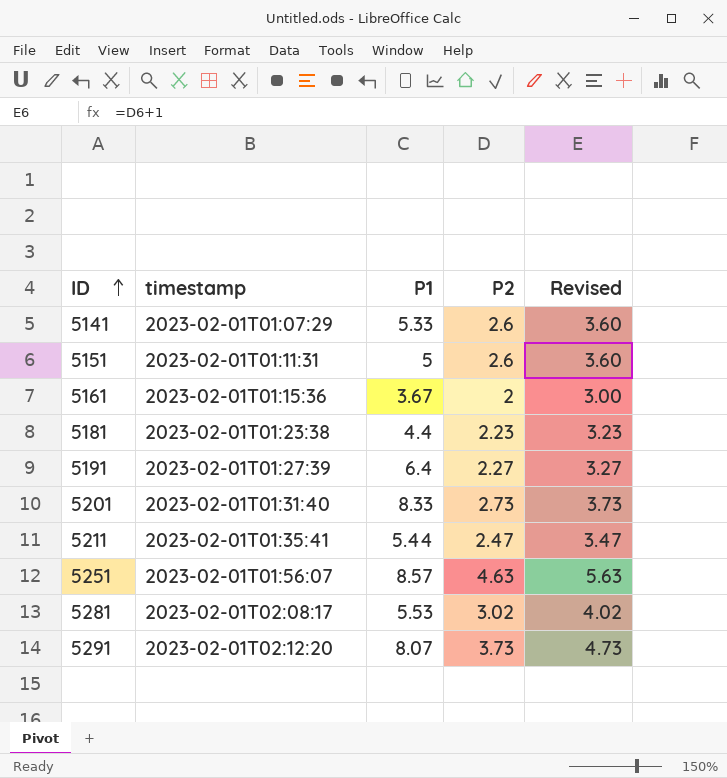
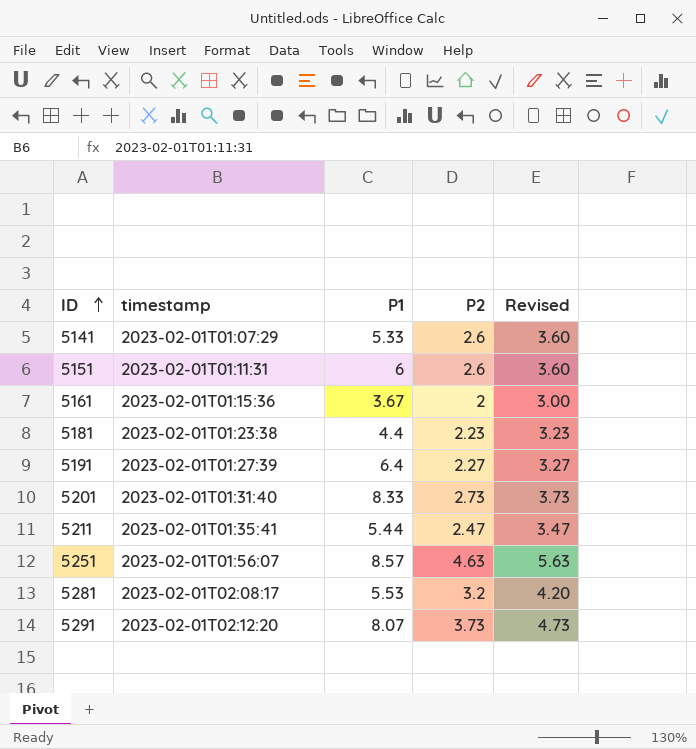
5151 | P1: 5 -> 6
5281 | P2: 3.02 -> 3.2
5281 | Revised: 4.02 -> 4.20

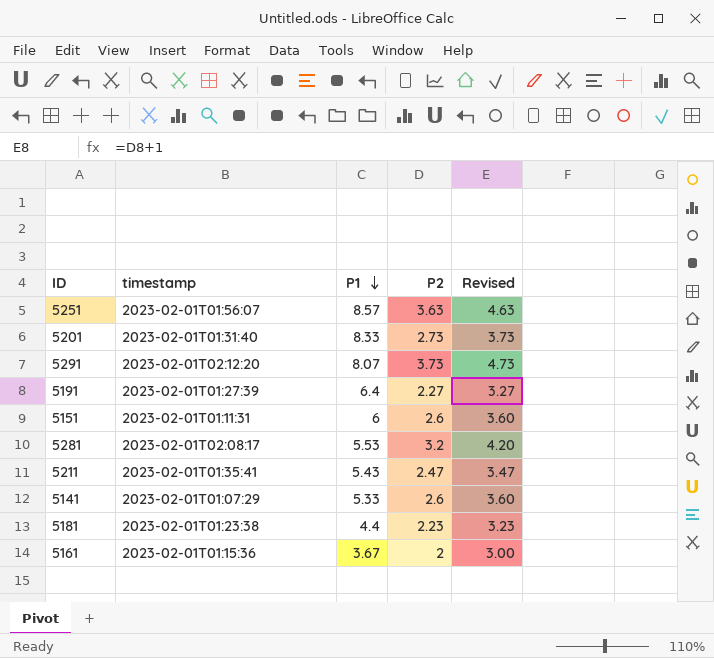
row order: ID ascending -> P1 descending
5251 | P2: 4.63 -> 3.63
5251 | Revised: 5.63 -> 4.63
5211 | P1: 5.44 -> 5.43

